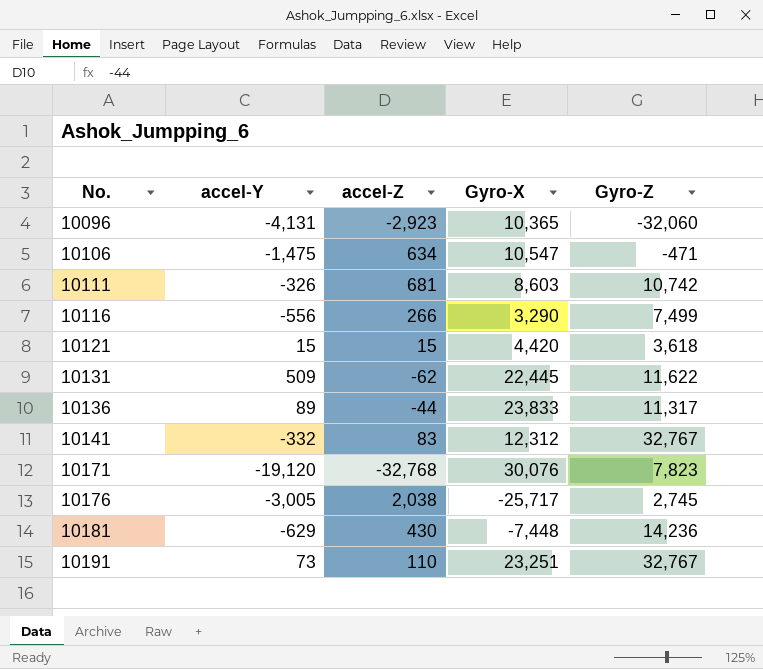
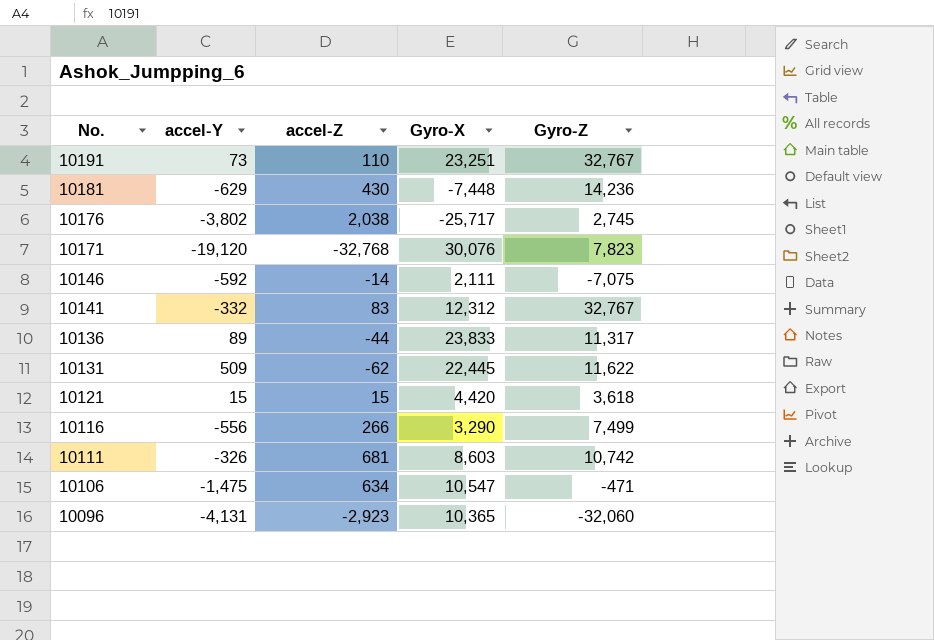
row order: No. ascending -> No. descending
10176 | accel-Y: -3,005 -> -3,802
row 10146: none -> -592 | -14 | 2,111 | -7,075

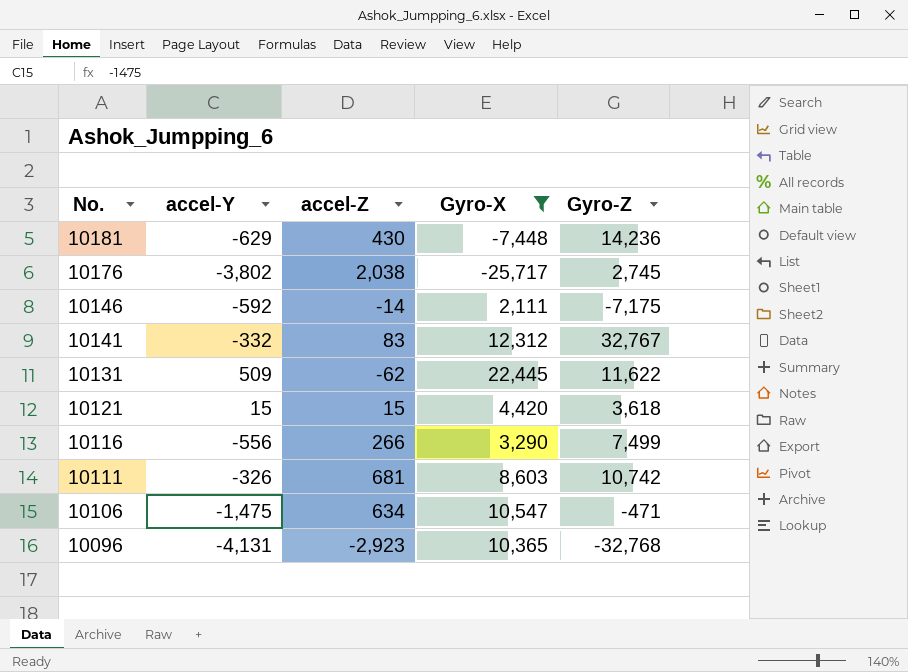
filter: none -> Gyro-X <= 22,445
10146 | Gyro-Z: -7,075 -> -7,175
10096 | Gyro-Z: -32,060 -> -32,768

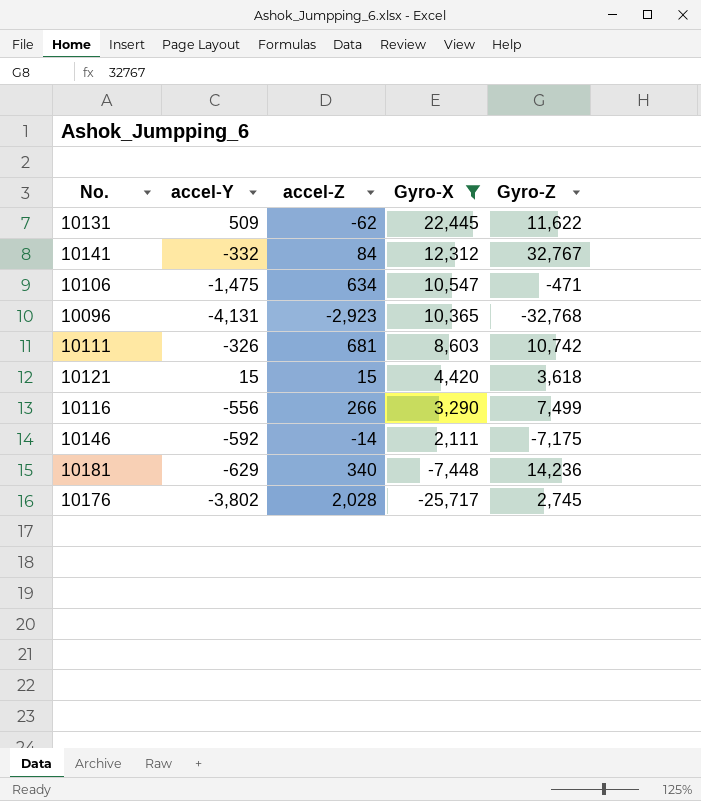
row order: No. descending -> Gyro-X descending
10141 | accel-Z: 83 -> 84
10181 | accel-Z: 430 -> 340
10176 | accel-Z: 2,038 -> 2,028

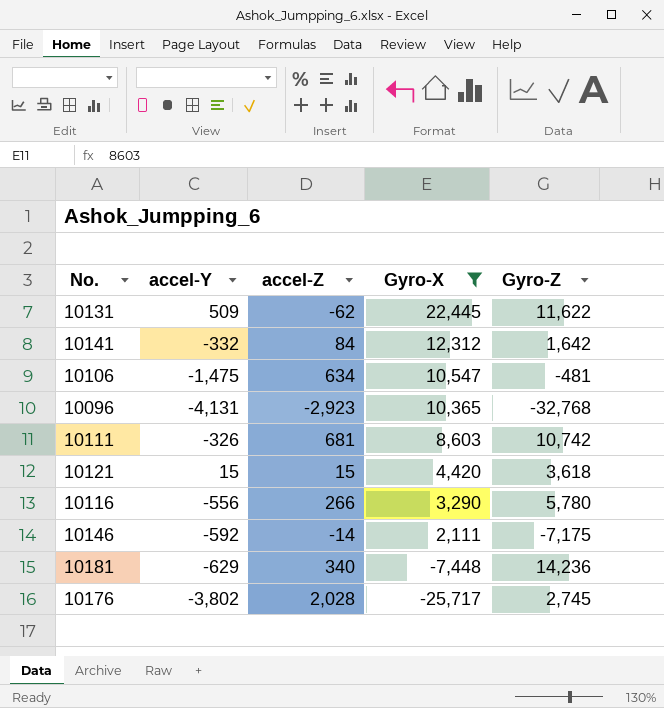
10141 | Gyro-Z: 32,767 -> 1,642
10106 | Gyro-Z: -471 -> -481
10116 | Gyro-Z: 7,499 -> 5,780

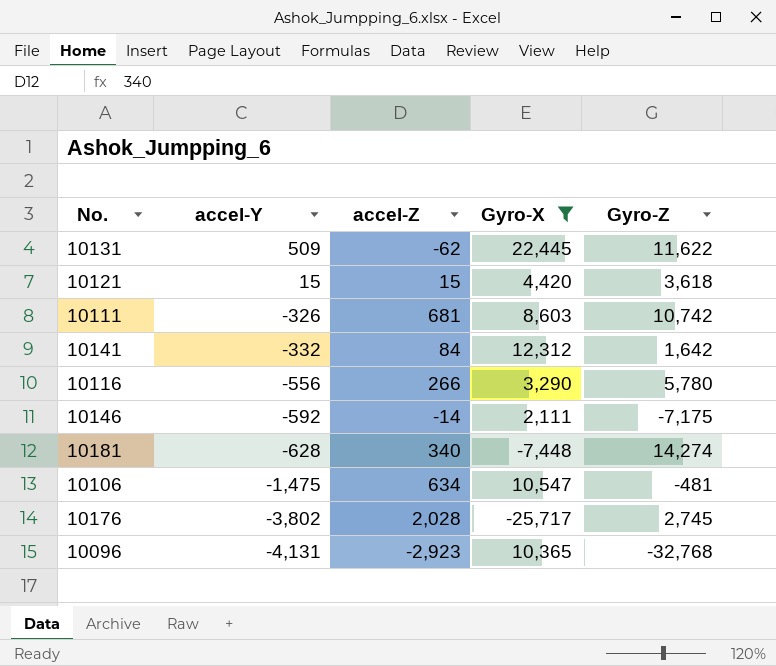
row order: Gyro-X descending -> accel-Y descending
10181 | accel-Y: -629 -> -628
10181 | Gyro-Z: 14,236 -> 14,274

